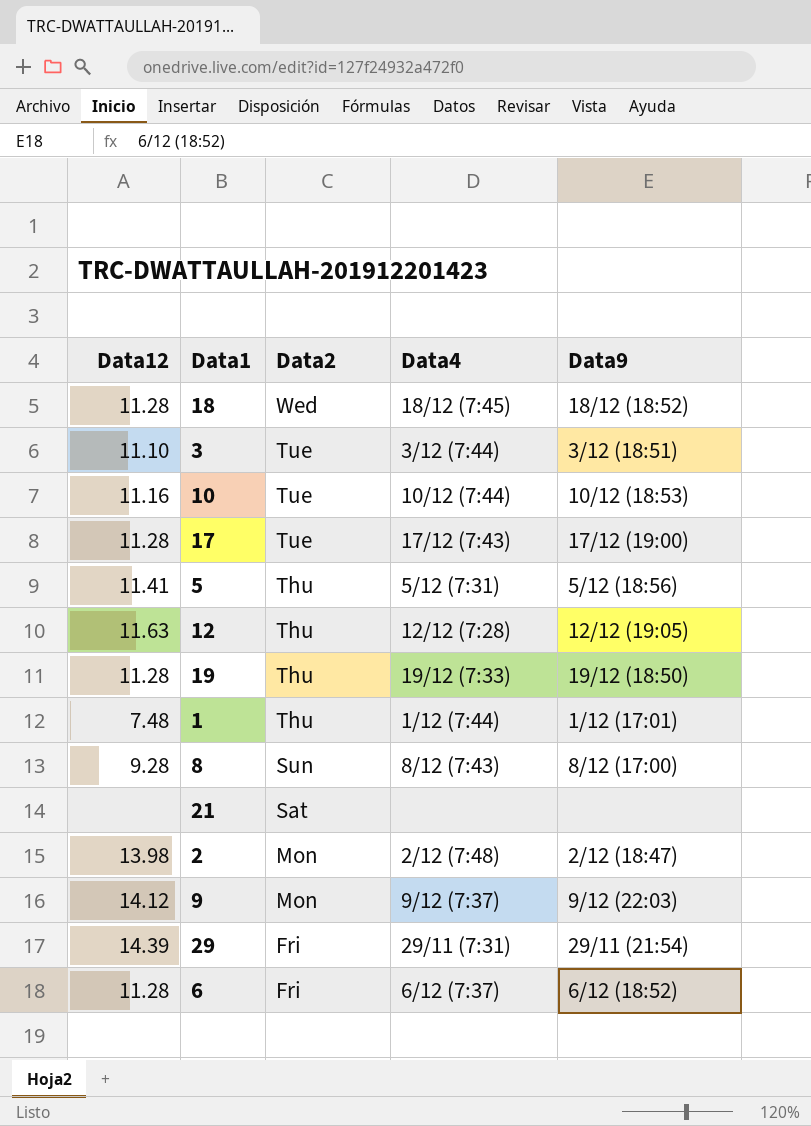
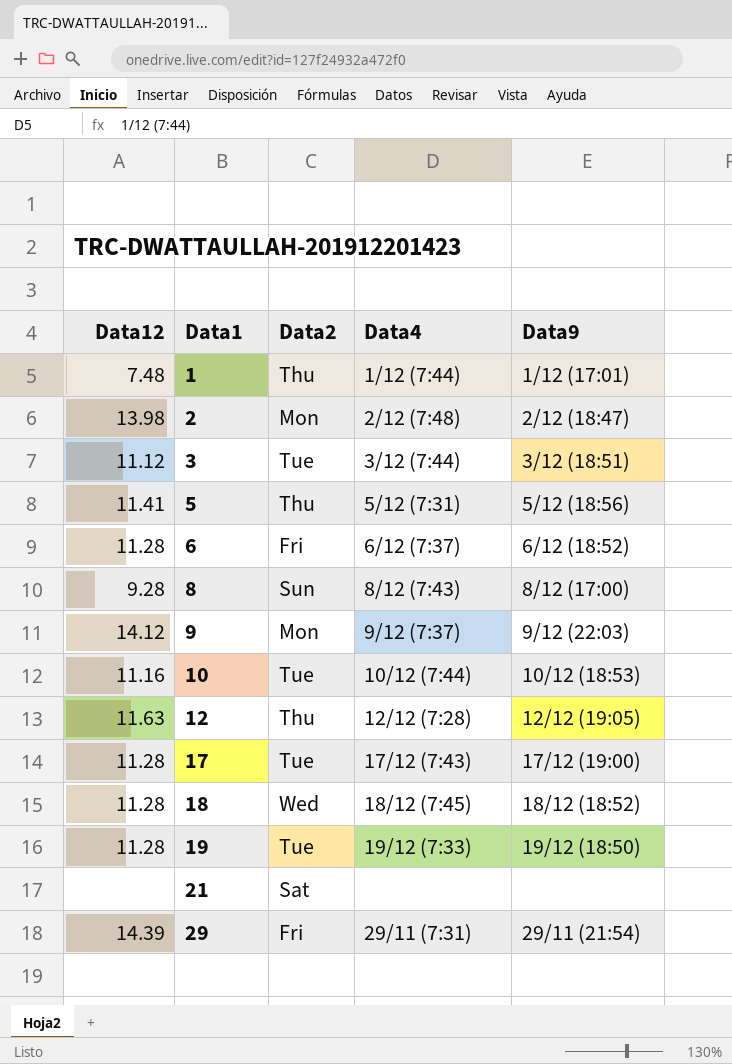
row order: Data2 descending -> Data1 ascending
3 | Data12: 11.10 -> 11.12
19 | Data2: Thu -> Tue

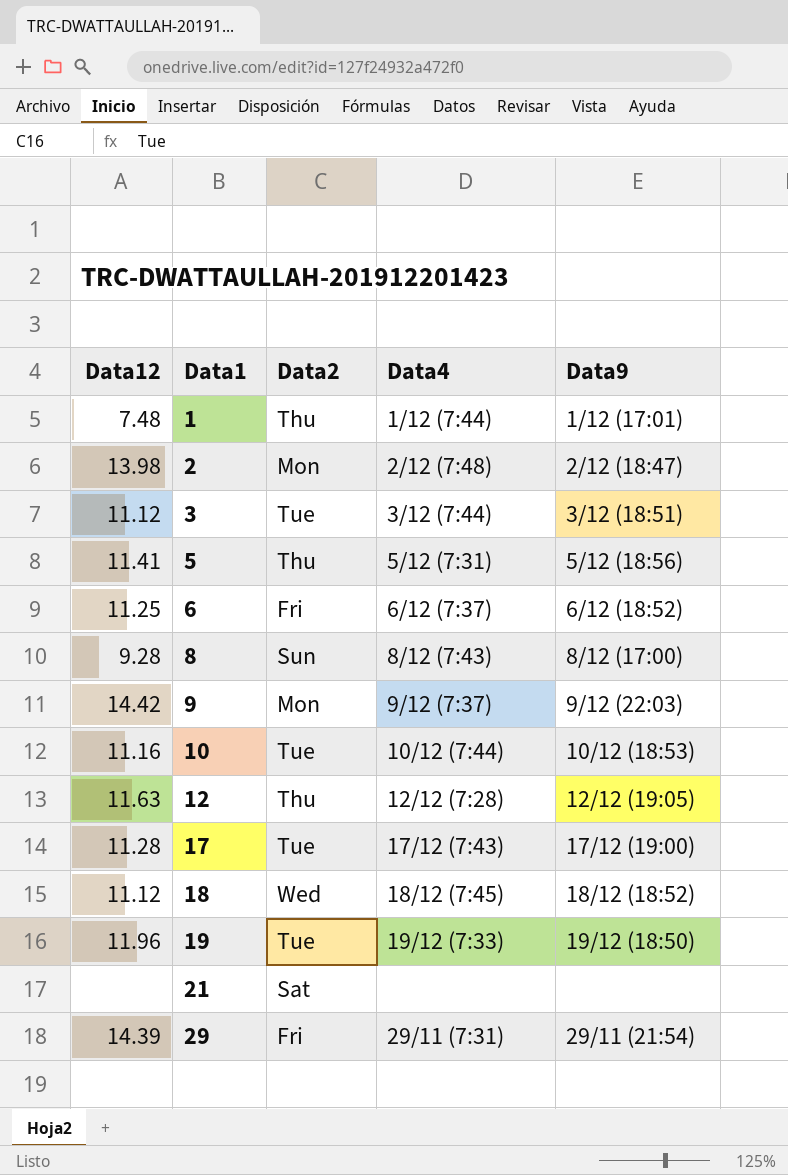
6 | Data12: 11.28 -> 11.25
9 | Data12: 14.12 -> 14.42
18 | Data12: 11.28 -> 11.12
19 | Data12: 11.28 -> 11.96

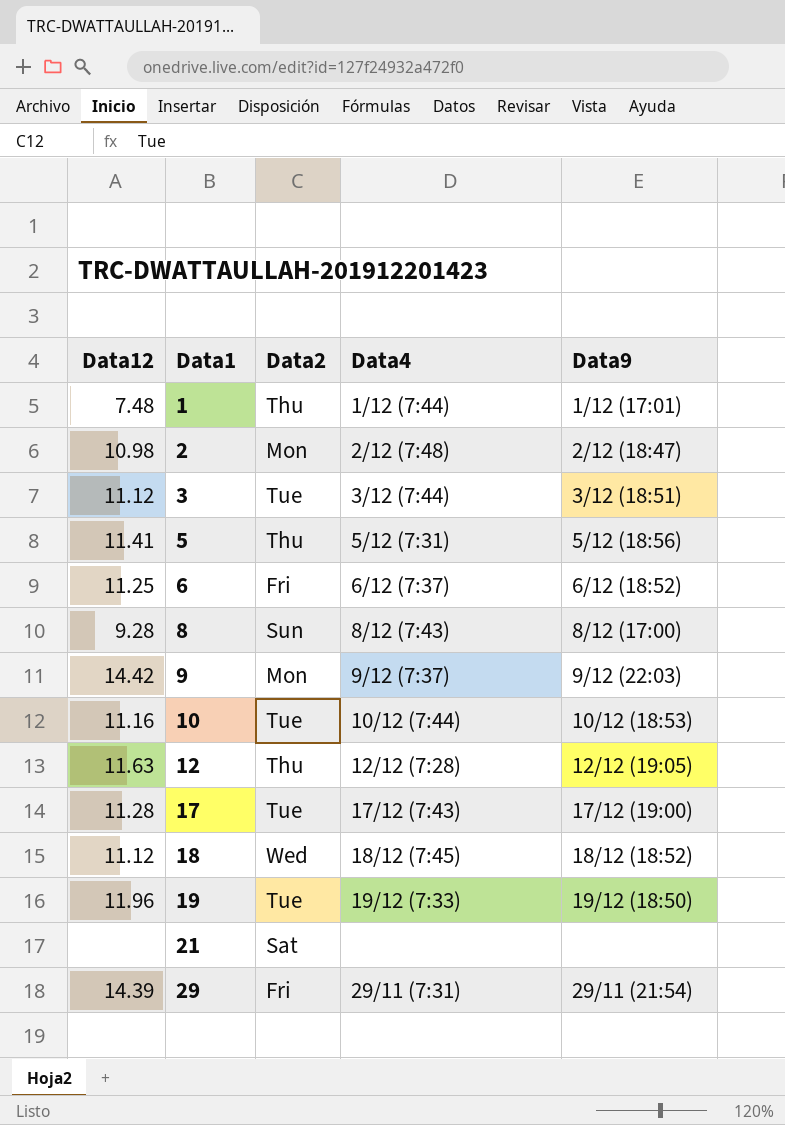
2 | Data12: 13.98 -> 10.98

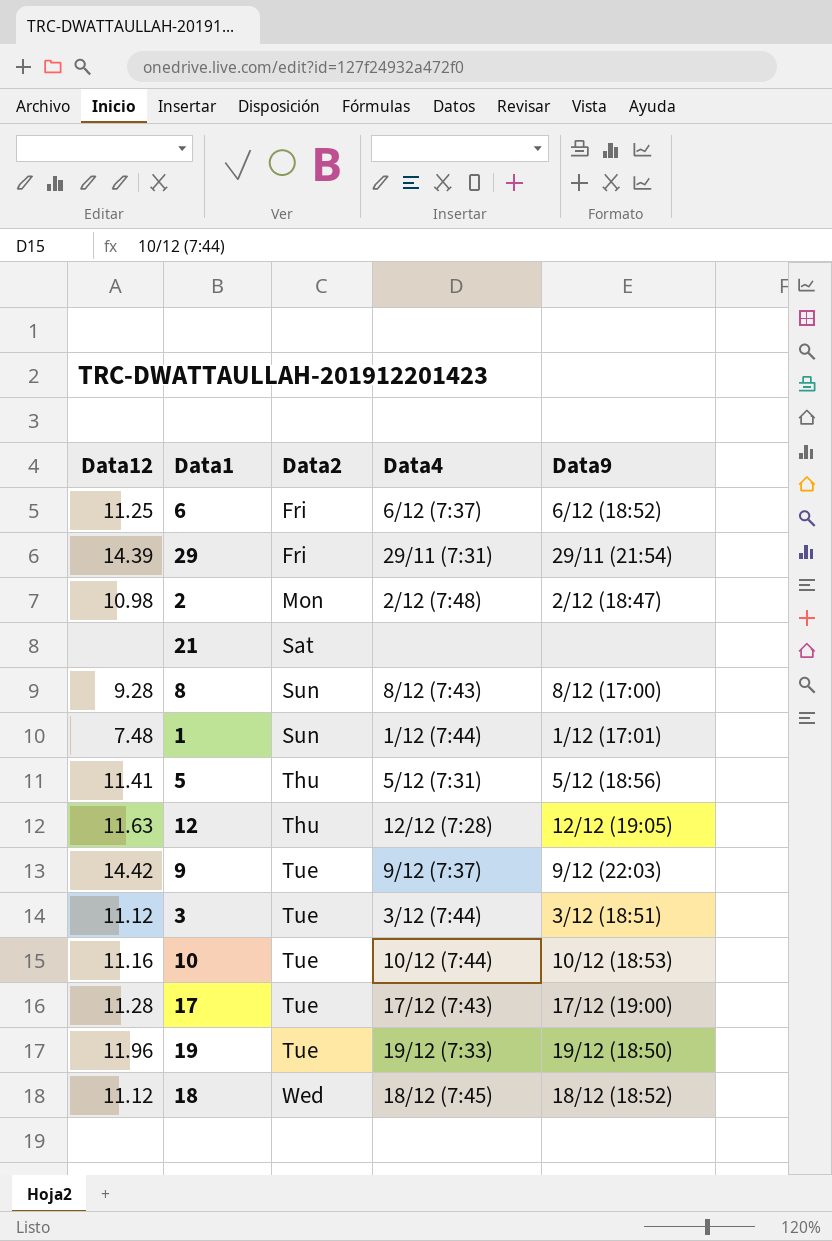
row order: Data1 ascending -> Data2 ascending
1 | Data2: Thu -> Sun
9 | Data2: Mon -> Tue

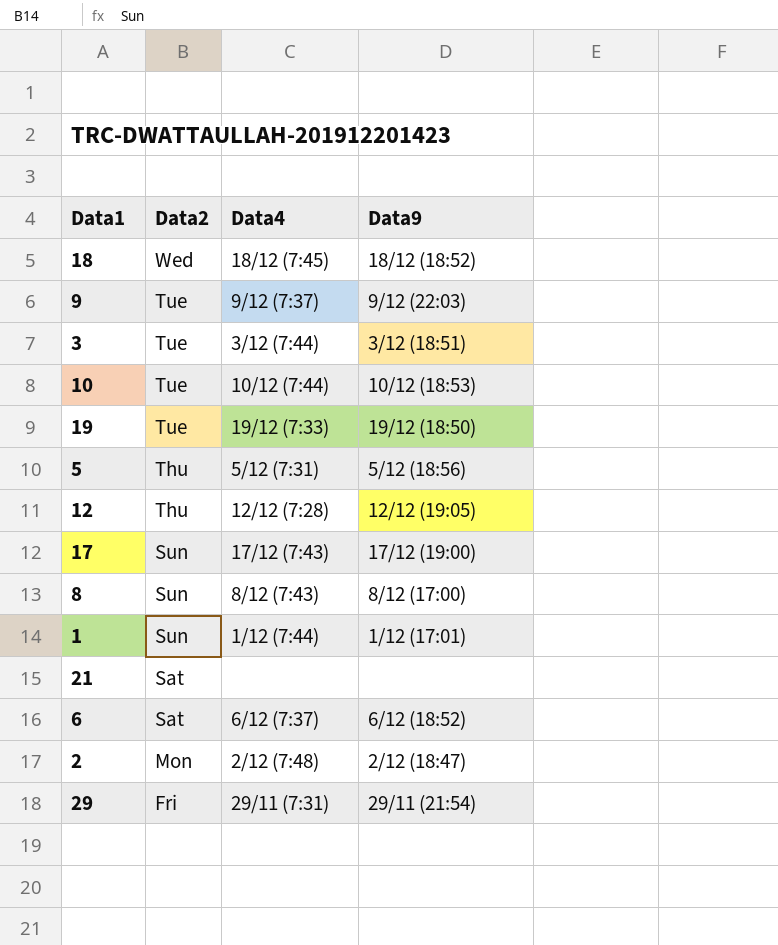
row order: Data2 ascending -> Data2 descending
column Data12 | position: 1 -> none
17 | Data2: Tue -> Sun
6 | Data2: Fri -> Sat

